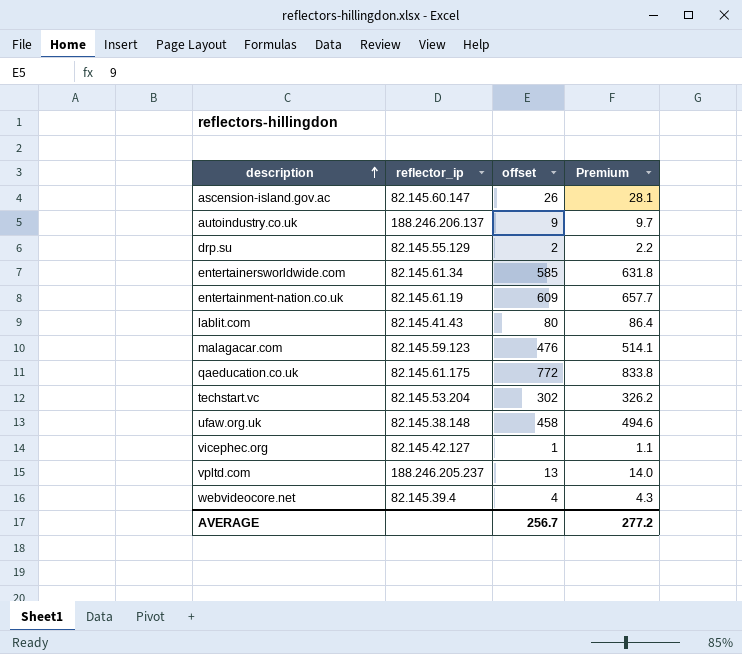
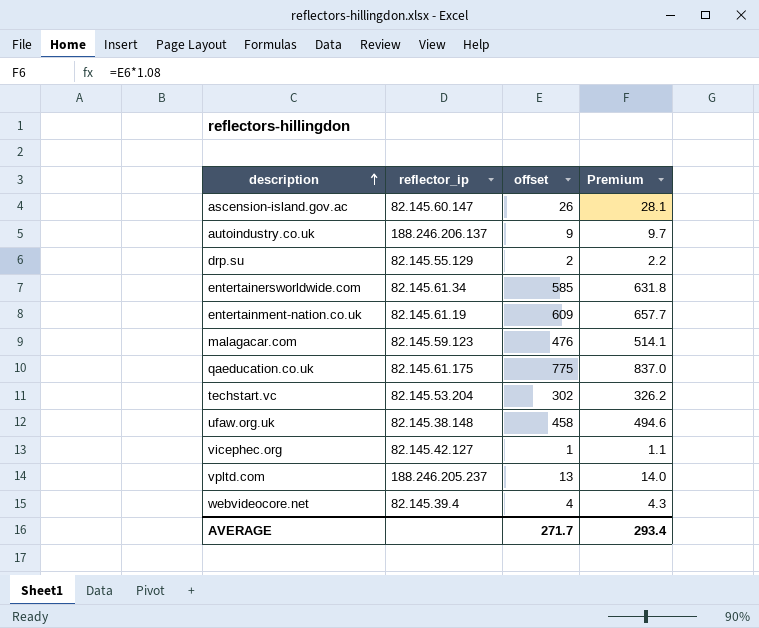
row lablit.com: 82.145.41.43 | 80 | 86.4 -> none
qaeducation.co.uk | offset: 772 -> 775
qaeducation.co.uk | Premium: 833.8 -> 837.0
AVERAGE | offset: 256.7 -> 271.7
AVERAGE | Premium: 277.2 -> 293.4

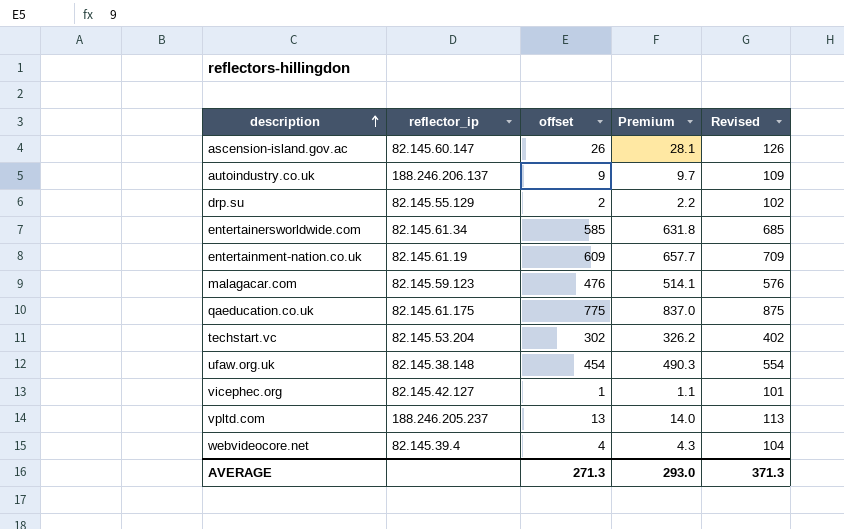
column Revised | formula: none -> [offset] + 100
ufaw.org.uk | offset: 458 -> 454
ufaw.org.uk | Premium: 494.6 -> 490.3
AVERAGE | offset: 271.7 -> 271.3
AVERAGE | Premium: 293.4 -> 293.0

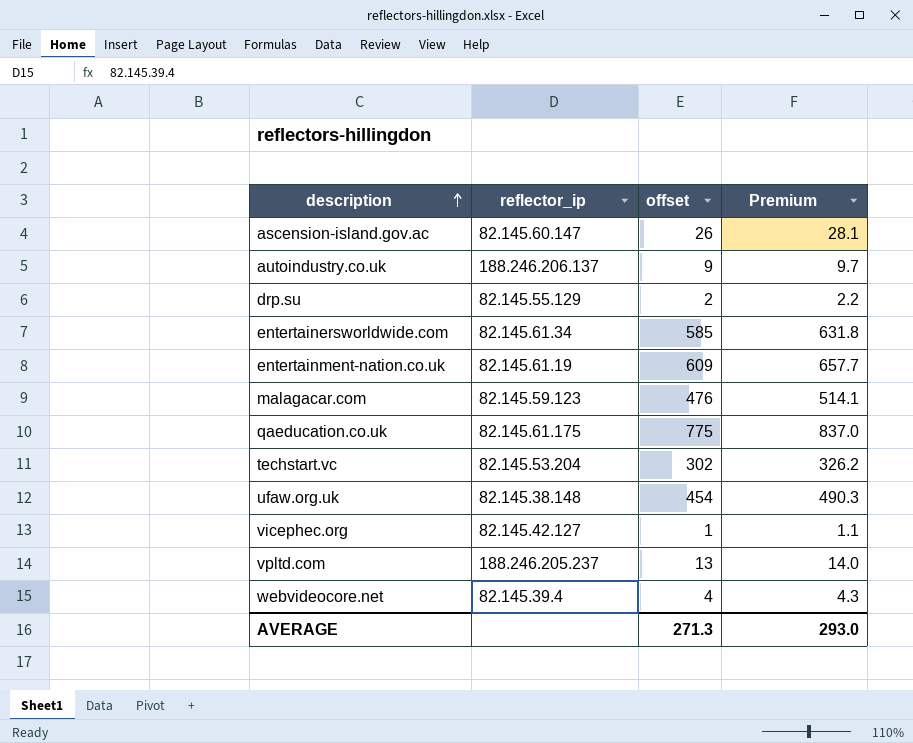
column Revised | formula: [offset] + 100 -> none

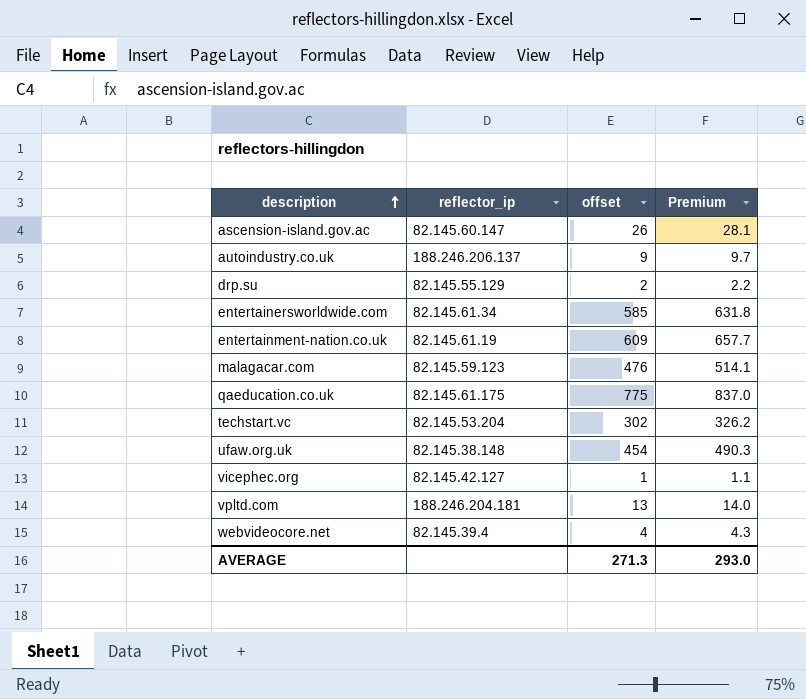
vpltd.com | reflector_ip: 188.246.205.237 -> 188.246.204.181

